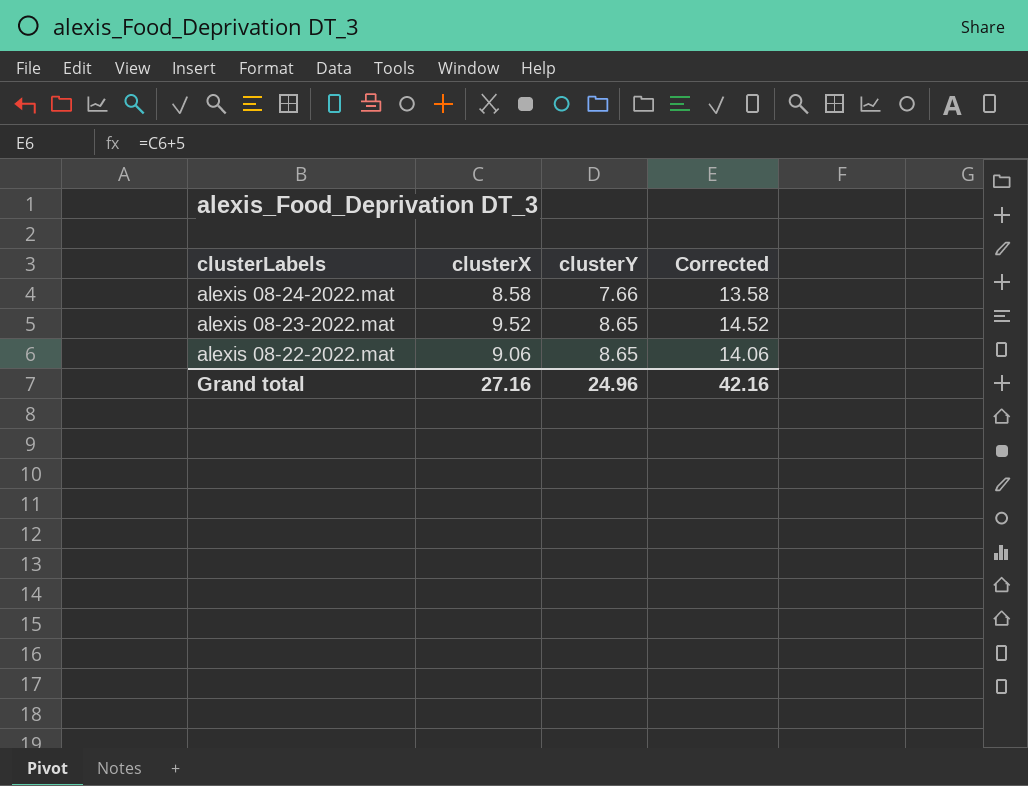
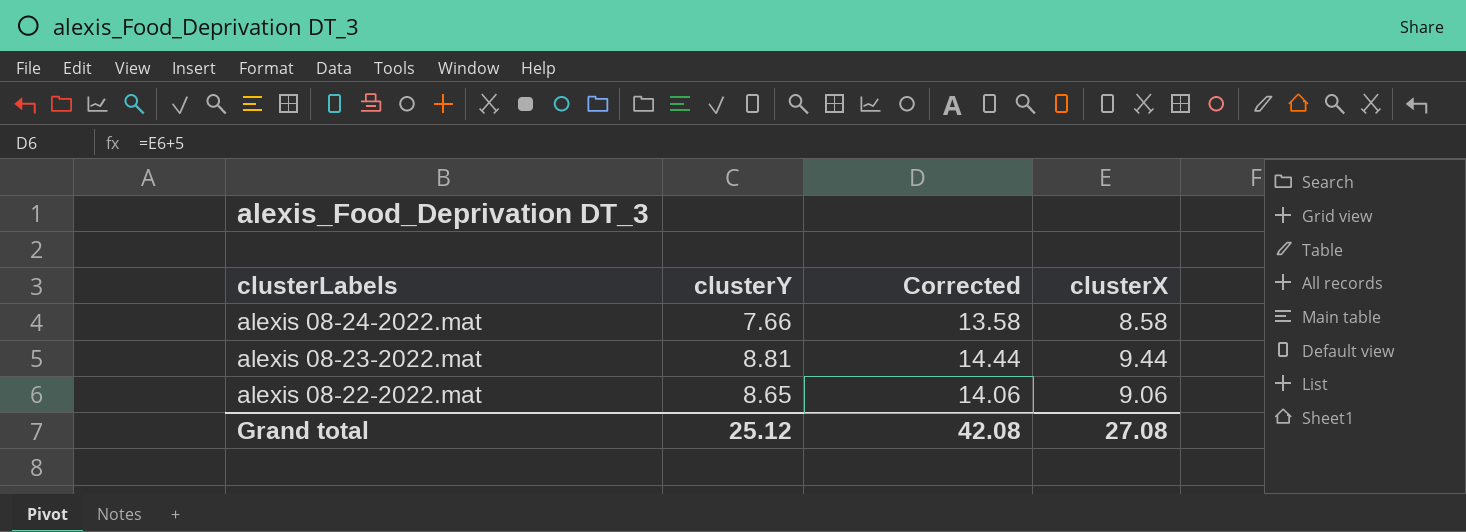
column clusterX | position: 2 -> 4
alexis 08-23-2022.mat | clusterY: 8.65 -> 8.81
alexis 08-23-2022.mat | Corrected: 14.52 -> 14.44
alexis 08-23-2022.mat | clusterX: 9.52 -> 9.44
Grand total | clusterY: 24.96 -> 25.12
Grand total | Corrected: 42.16 -> 42.08
Grand total | clusterX: 27.16 -> 27.08

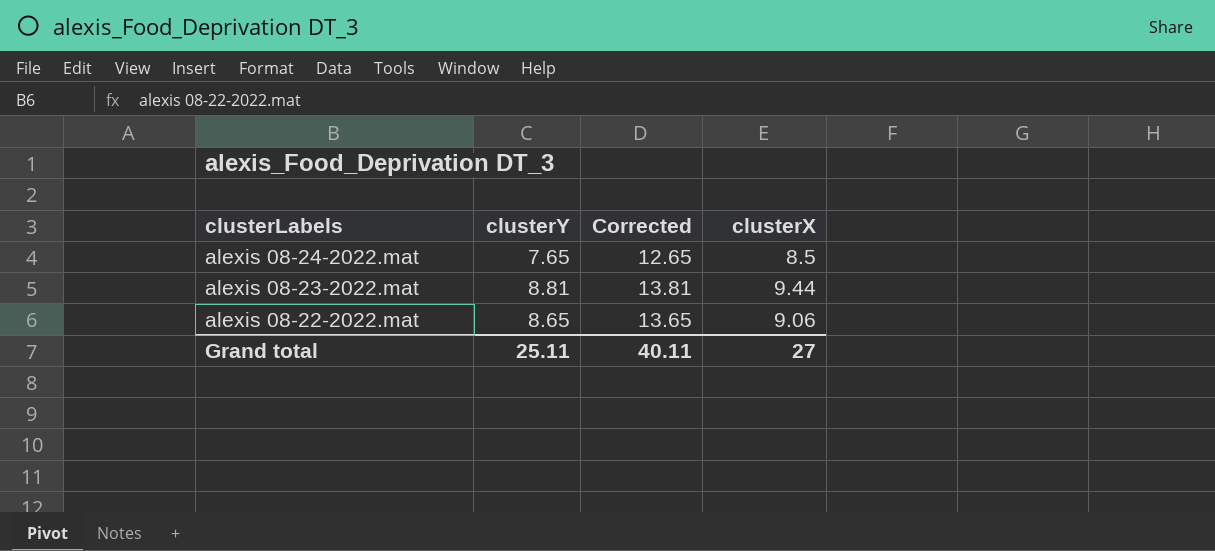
column Corrected | formula: [clusterX] + 5 -> [clusterY] + 5
alexis 08-24-2022.mat | clusterY: 7.66 -> 7.65
alexis 08-24-2022.mat | clusterX: 8.58 -> 8.5
Grand total | clusterY: 25.12 -> 25.11
Grand total | Corrected: 42.08 -> 40.11
Grand total | clusterX: 27.08 -> 27

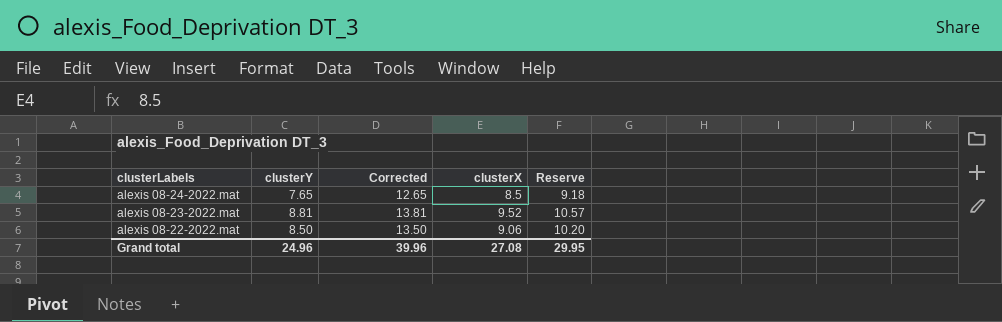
column Reserve | formula: none -> [clusterY] * 1.2
alexis 08-23-2022.mat | clusterX: 9.44 -> 9.52
alexis 08-22-2022.mat | clusterY: 8.65 -> 8.50
alexis 08-22-2022.mat | Corrected: 13.65 -> 13.50
Grand total | clusterY: 25.11 -> 24.96
Grand total | Corrected: 40.11 -> 39.96
Grand total | clusterX: 27 -> 27.08

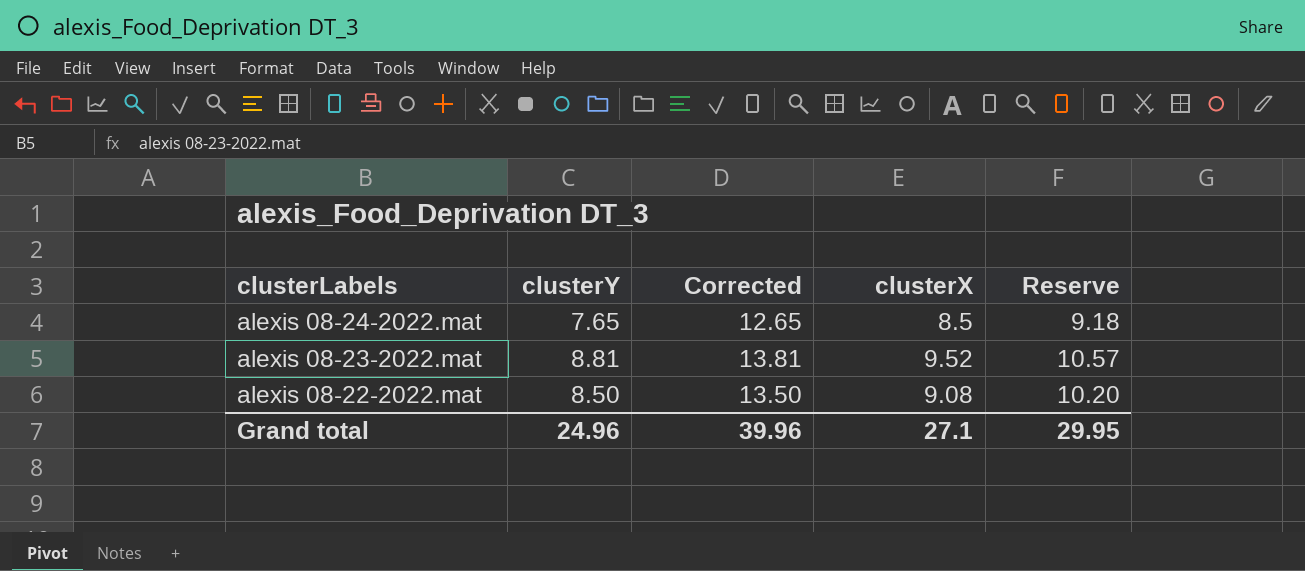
alexis 08-22-2022.mat | clusterX: 9.06 -> 9.08
Grand total | clusterX: 27.08 -> 27.1

